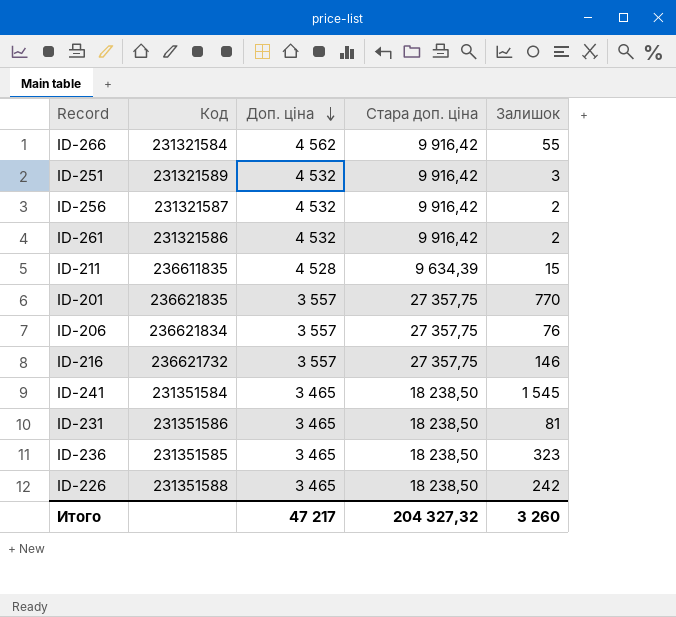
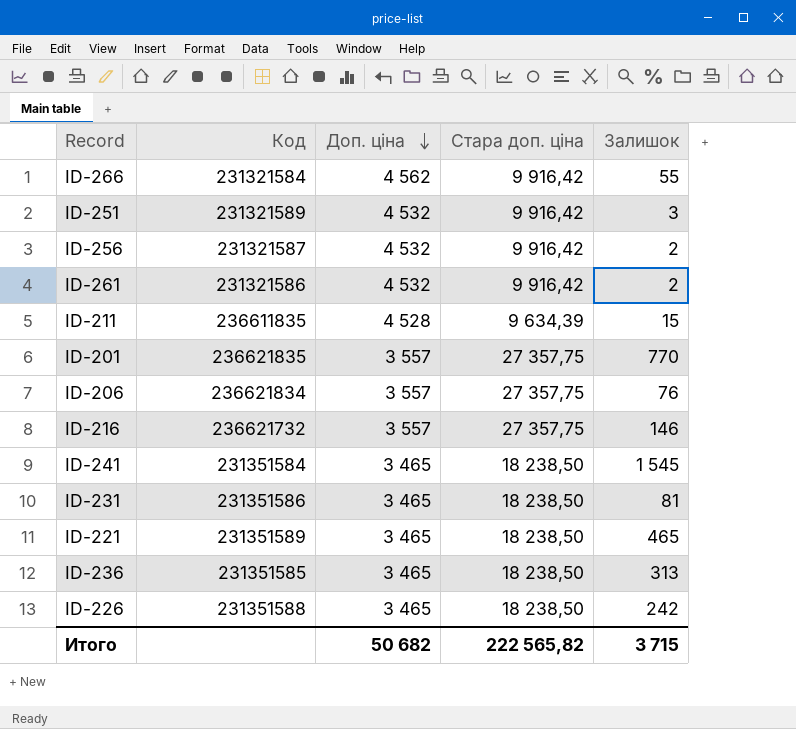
row ID-221: none -> 231351589 | 3 465 | 18 238,50 | 465
ID-236 | Залишок: 323 -> 313
Итого | Доп. ціна: 47 217 -> 50 682
Итого | Стара доп. ціна: 204 327,32 -> 222 565,82
Итого | Залишок: 3 260 -> 3 715

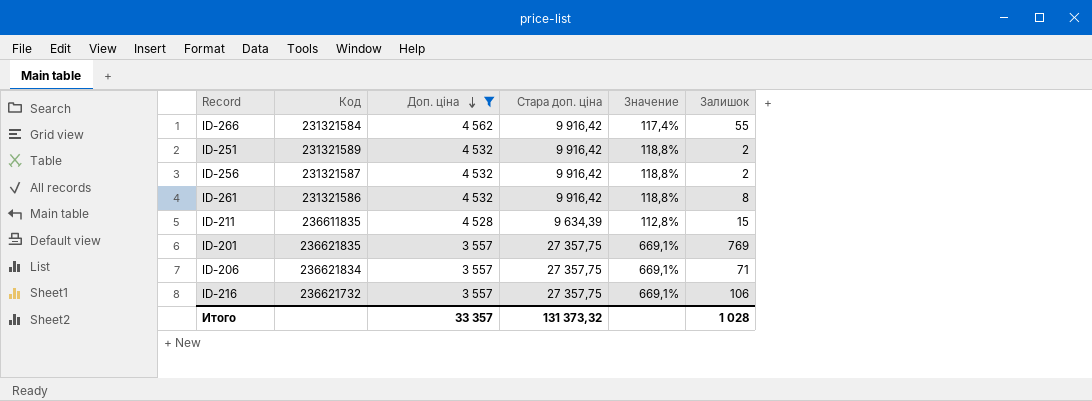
filter: none -> Доп. ціна != 3 465
column Значение | formula: none -> ([Стара доп. ціна] - [Доп. ціна]) / [Доп. ціна]
ID-251 | Залишок: 3 -> 2
ID-261 | Залишок: 2 -> 8
ID-201 | Залишок: 770 -> 769
ID-206 | Залишок: 76 -> 71
ID-216 | Залишок: 146 -> 106
Итого | Доп. ціна: 50 682 -> 33 357
Итого | Стара доп. ціна: 222 565,82 -> 131 373,32
Итого | Залишок: 3 715 -> 1 028

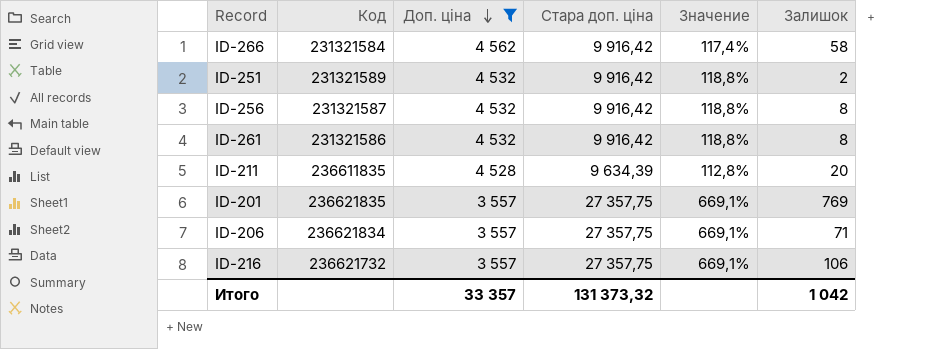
ID-266 | Залишок: 55 -> 58
ID-256 | Залишок: 2 -> 8
ID-211 | Залишок: 15 -> 20
Итого | Залишок: 1 028 -> 1 042

